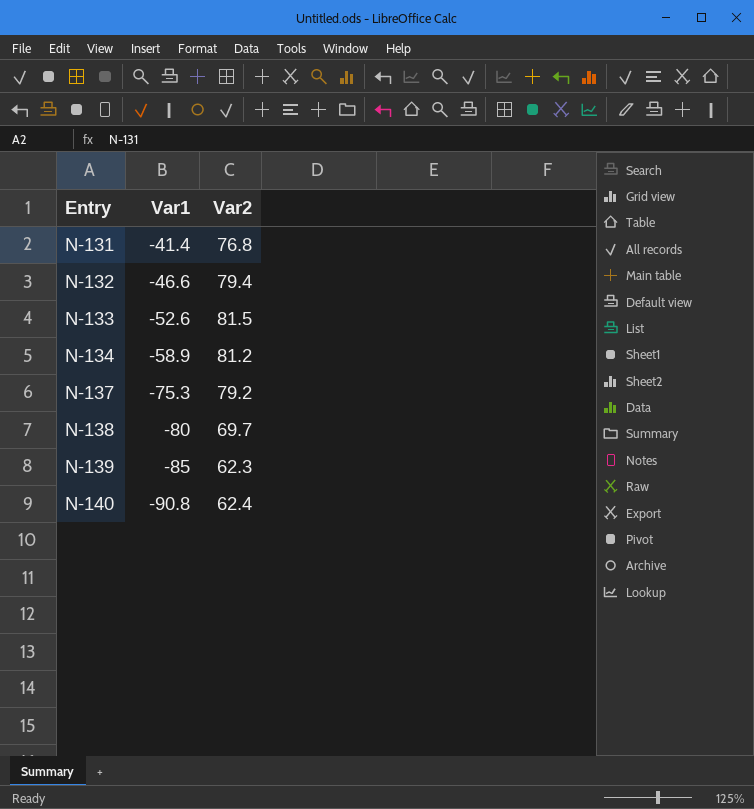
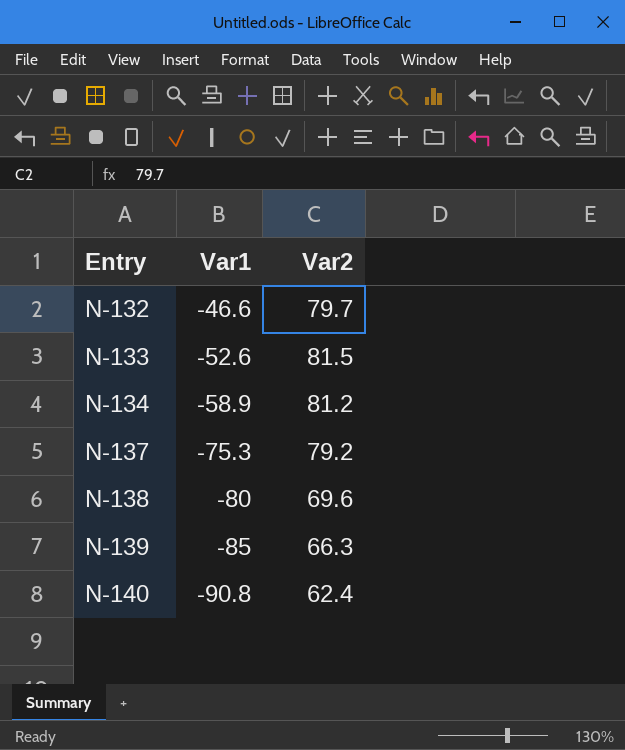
row N-131: -41.4 | 76.8 -> none
N-132 | Var2: 79.4 -> 79.7
N-138 | Var2: 69.7 -> 69.6
N-139 | Var2: 62.3 -> 66.3

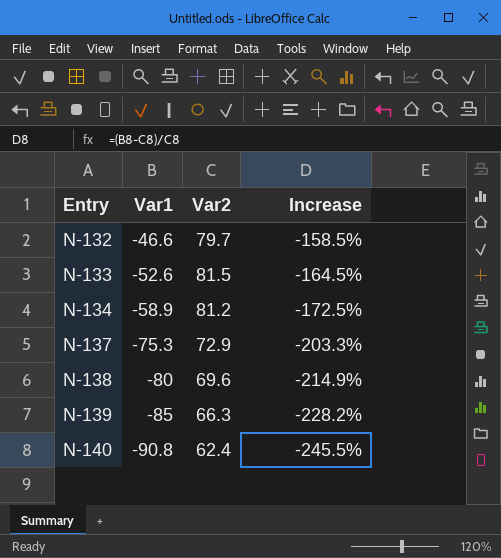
column Increase | formula: none -> ([Var1] - [Var2]) / [Var2]
N-137 | Var2: 79.2 -> 72.9

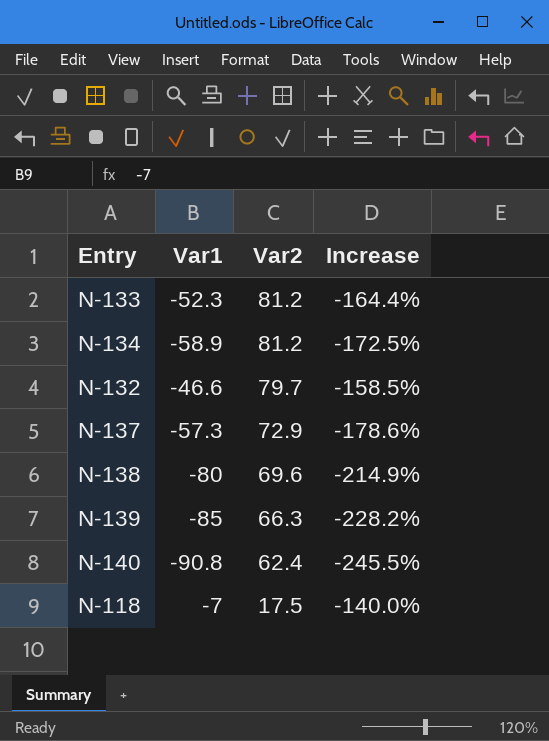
row order: Entry ascending -> Var2 descending
N-133 | Var1: -52.6 -> -52.3
N-133 | Var2: 81.5 -> 81.2
N-133 | Increase: -164.5% -> -164.4%
N-137 | Var1: -75.3 -> -57.3
N-137 | Increase: -203.3% -> -178.6%
row N-118: none -> -7 | 17.5 | -140.0%

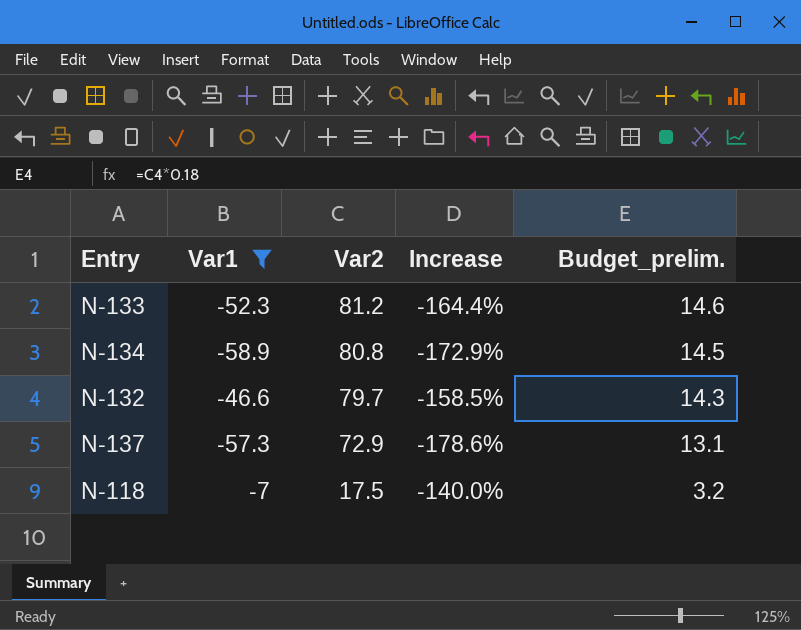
filter: none -> Var1 >= -58.9
column Budget_prelim. | formula: none -> [Var2] * 0.18
N-134 | Var2: 81.2 -> 80.8
N-134 | Increase: -172.5% -> -172.9%

